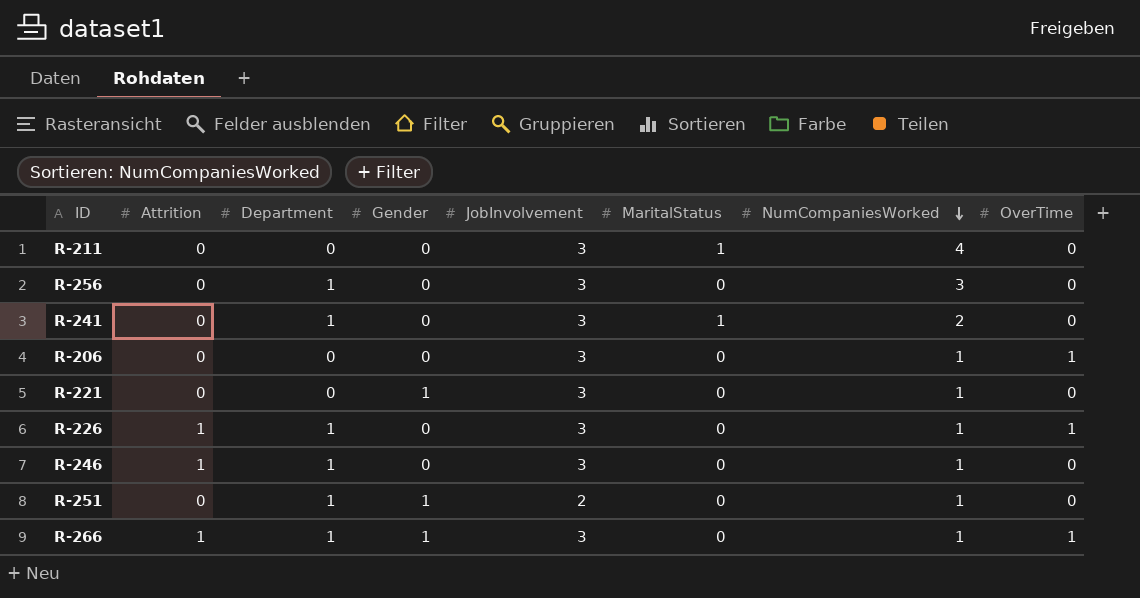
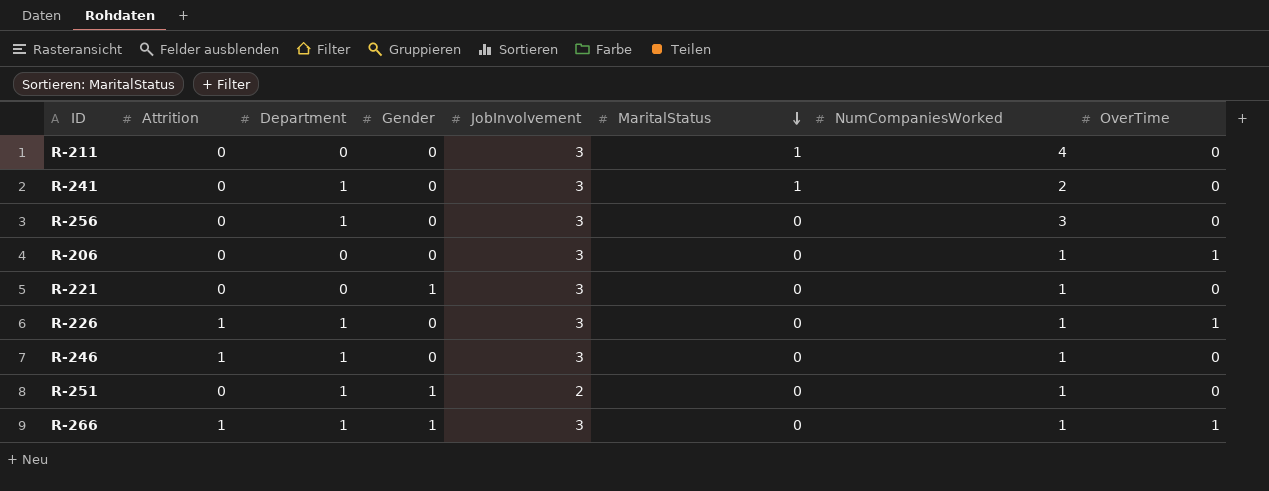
row order: NumCompaniesWorked descending -> MaritalStatus descending

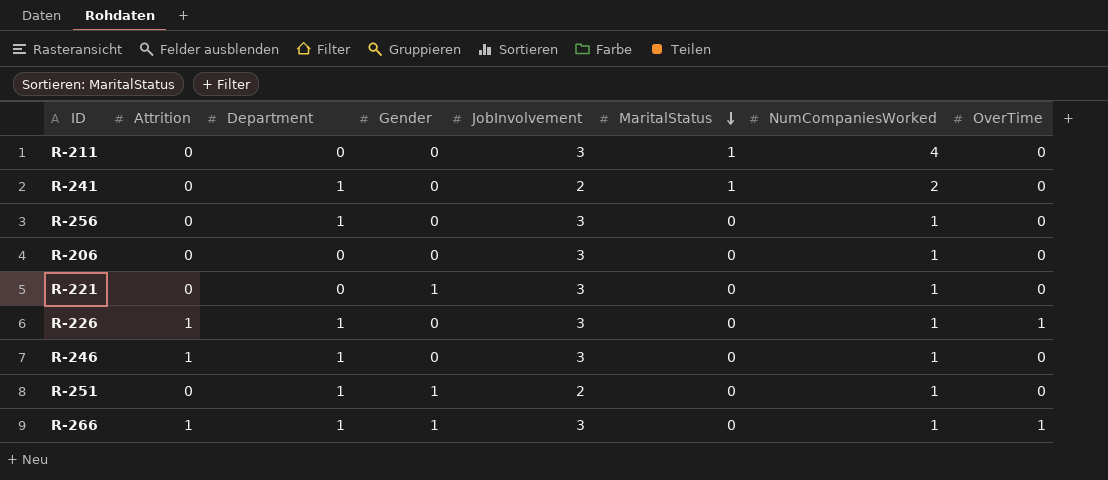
R-241 | JobInvolvement: 3 -> 2
R-256 | NumCompaniesWorked: 3 -> 1
R-206 | OverTime: 1 -> 0

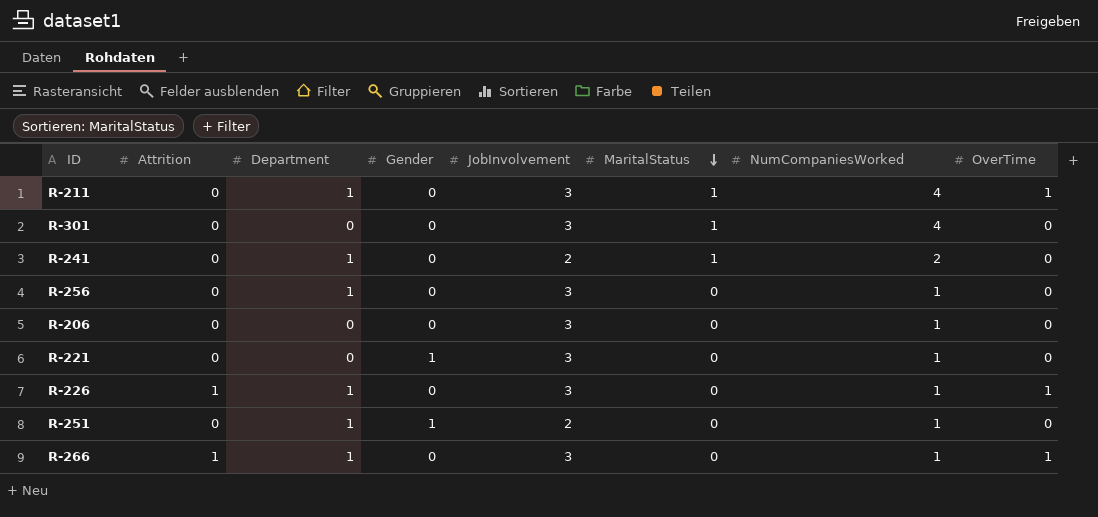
row R-246: 1 | 1 | 0 | 3 | 0 | 1 | 0 -> none
R-211 | Department: 0 -> 1
R-211 | OverTime: 0 -> 1
row R-301: none -> 0 | 0 | 0 | 3 | 1 | 4 | 0
R-266 | Gender: 1 -> 0

